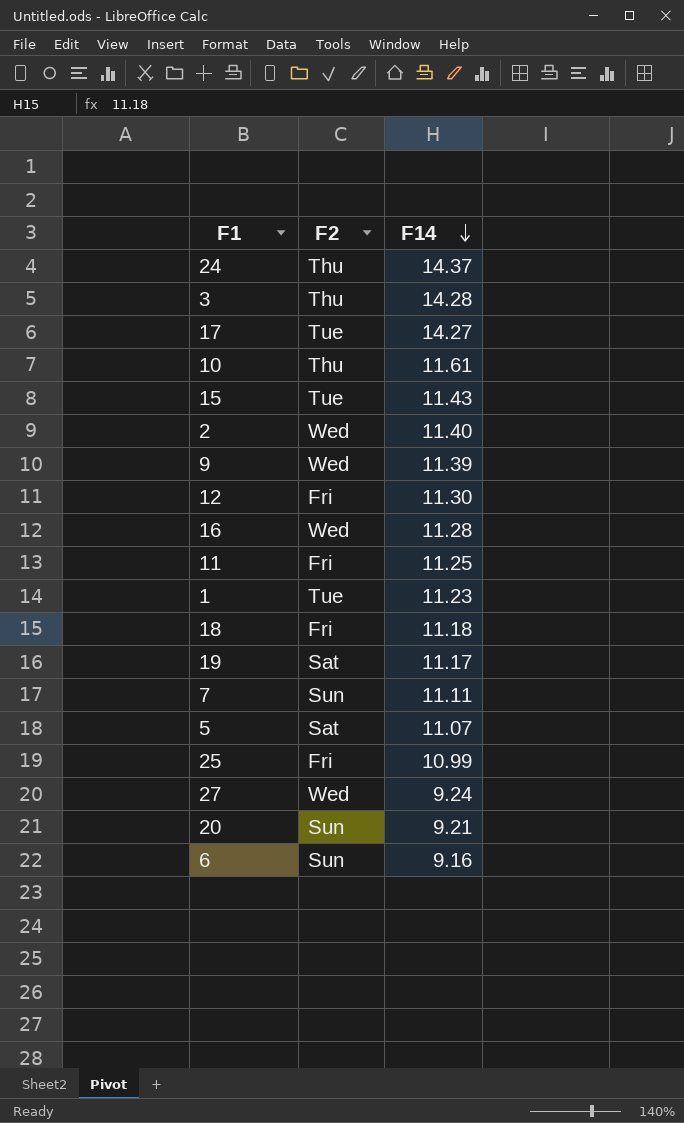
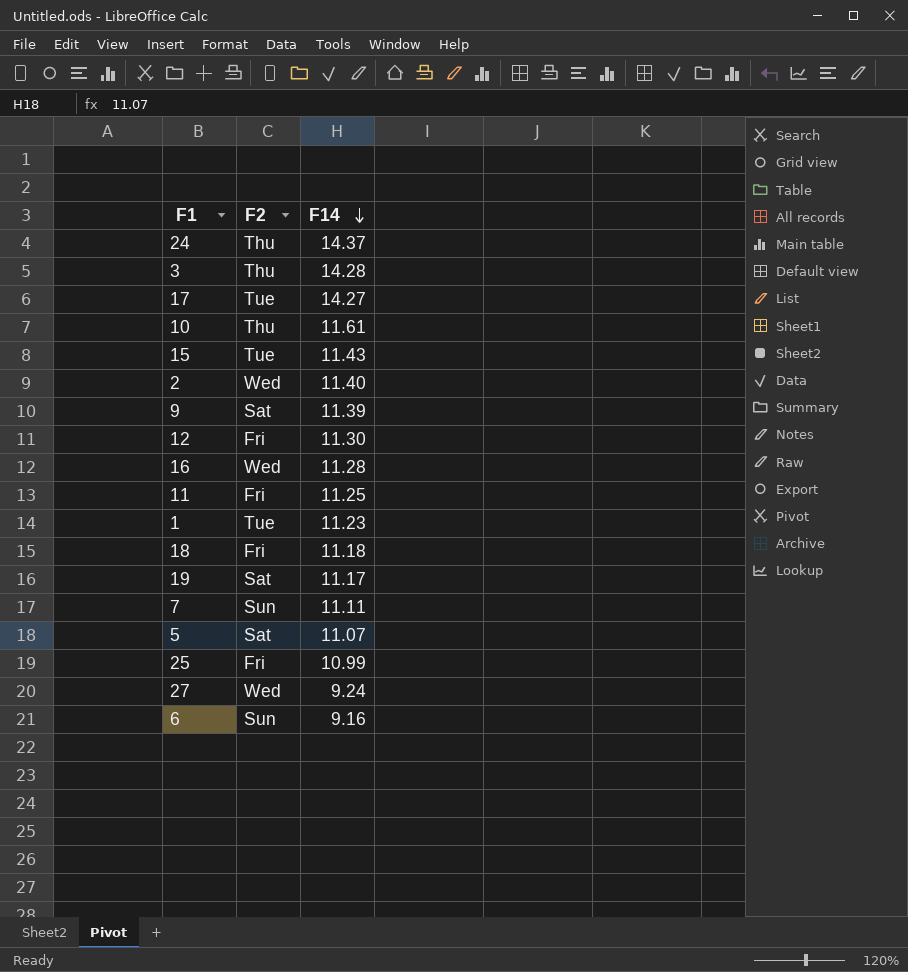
row 20: Sun | 9.21 -> none
9 | F2: Wed -> Sat

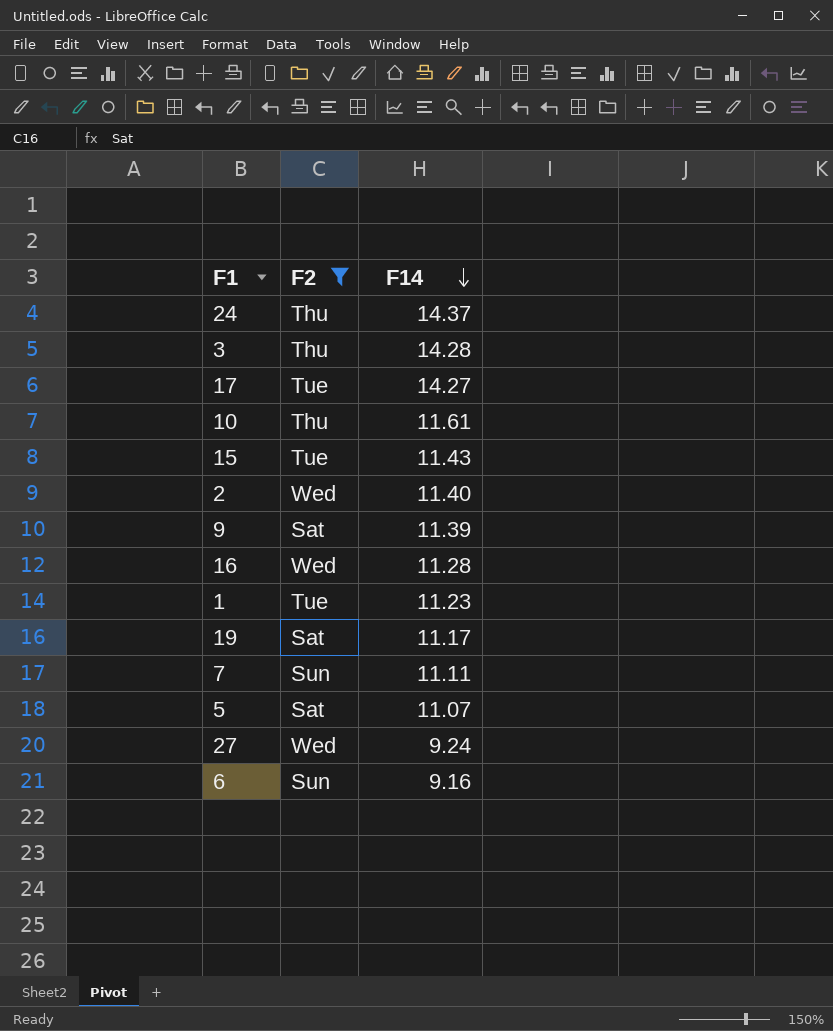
filter: none -> F2 != Fri

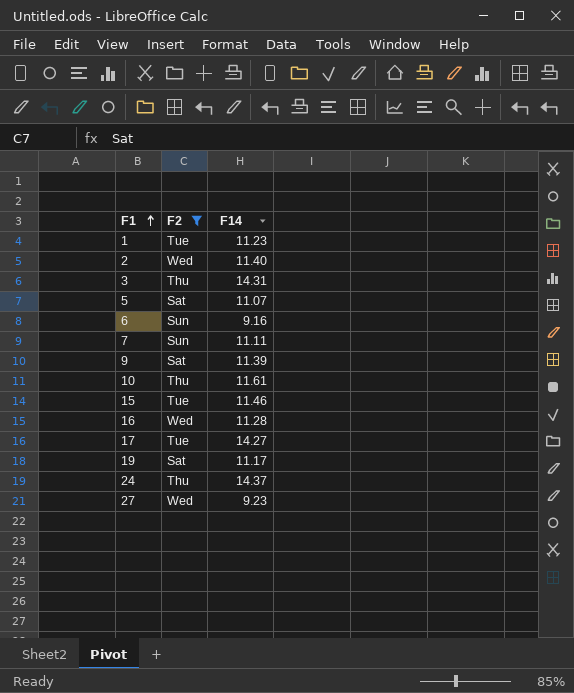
row order: F14 descending -> F1 ascending
3 | F14: 14.28 -> 14.31
15 | F14: 11.43 -> 11.46
27 | F14: 9.24 -> 9.23

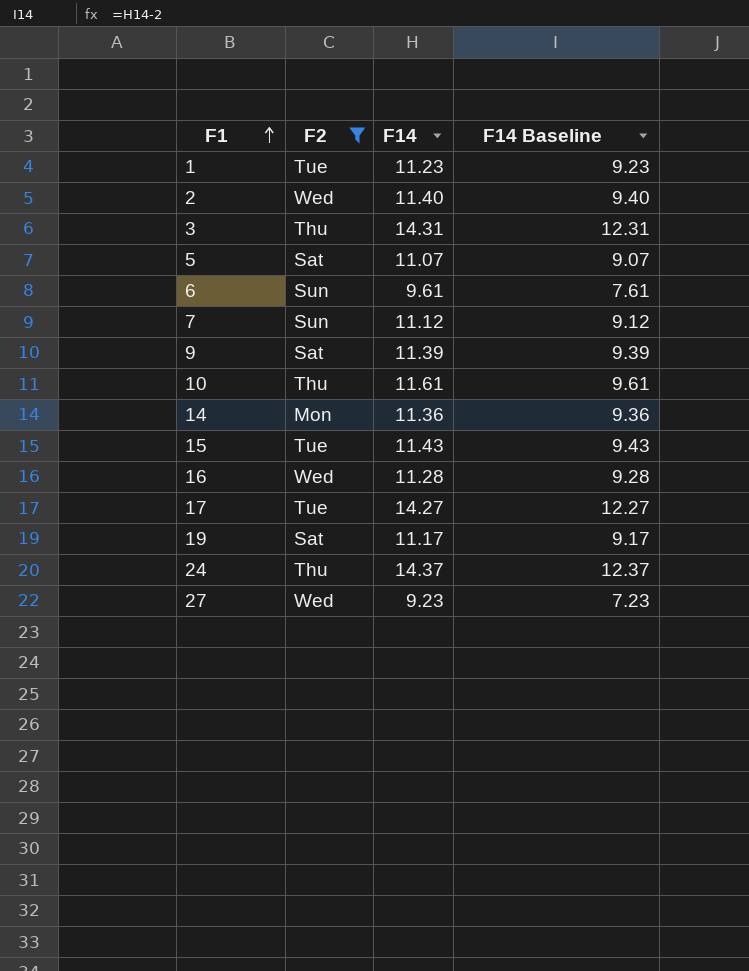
column F14 Baseline | formula: none -> [F14] - 2
6 | F14: 9.16 -> 9.61
7 | F14: 11.11 -> 11.12
row 14: none -> Mon | 11.36 | 9.36
15 | F14: 11.46 -> 11.43

